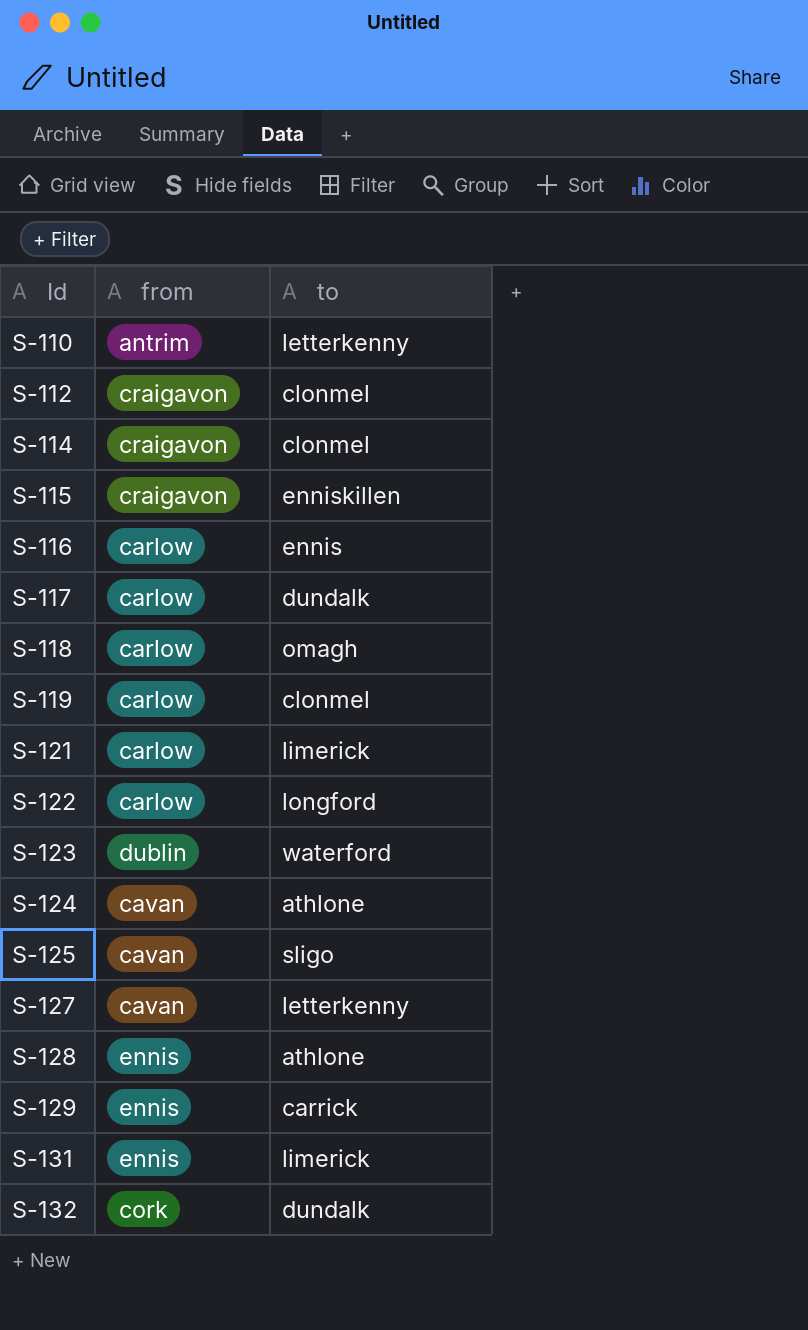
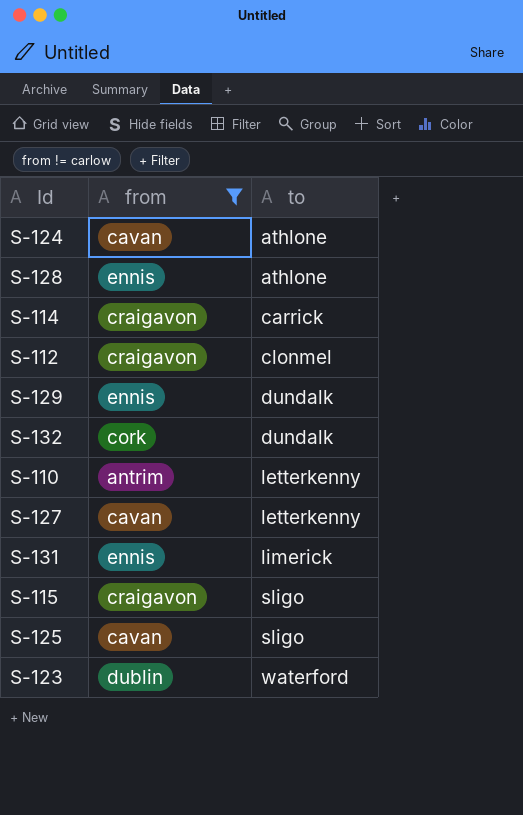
filter: none -> from != carlow
row order: Id ascending -> to ascending
S-114 | to: clonmel -> carrick
S-129 | to: carrick -> dundalk
S-115 | to: enniskillen -> sligo

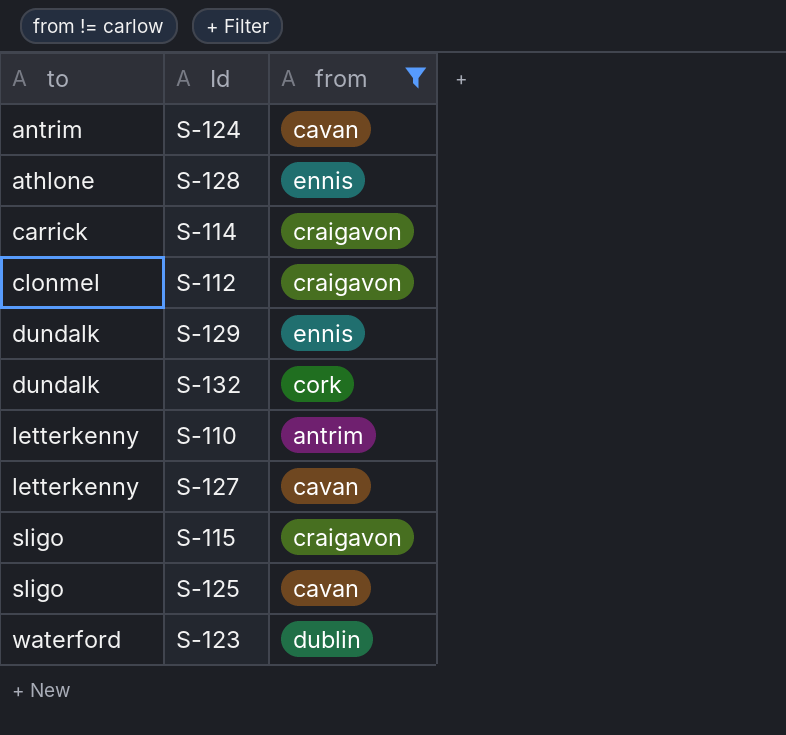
column to | position: 3 -> 1
row S-131: ennis | limerick -> none
S-124 | to: athlone -> antrim

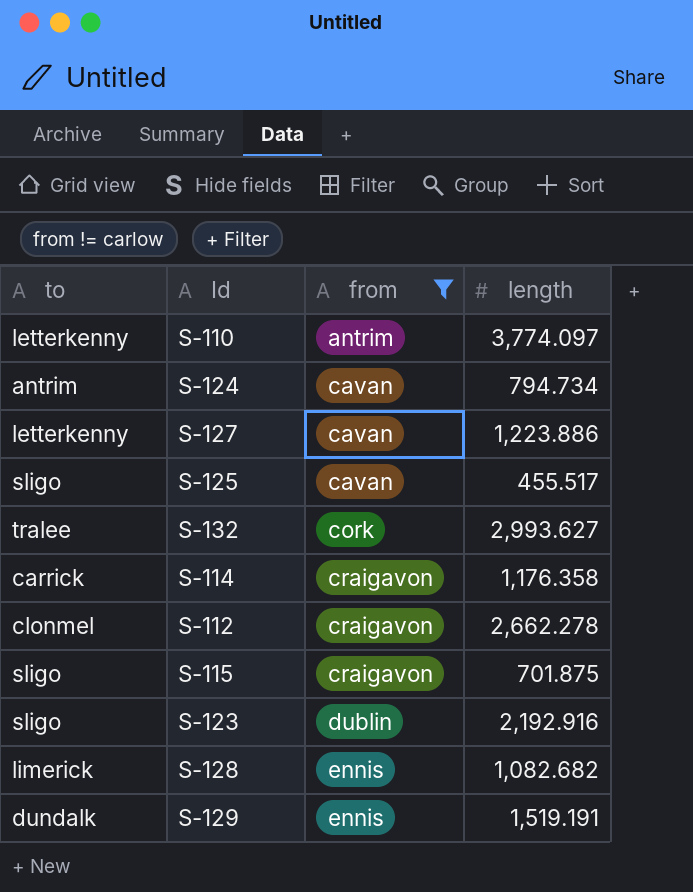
row order: to ascending -> from ascending
column length | position: none -> 4
S-132 | to: dundalk -> tralee
S-123 | to: waterford -> sligo
S-128 | to: athlone -> limerick

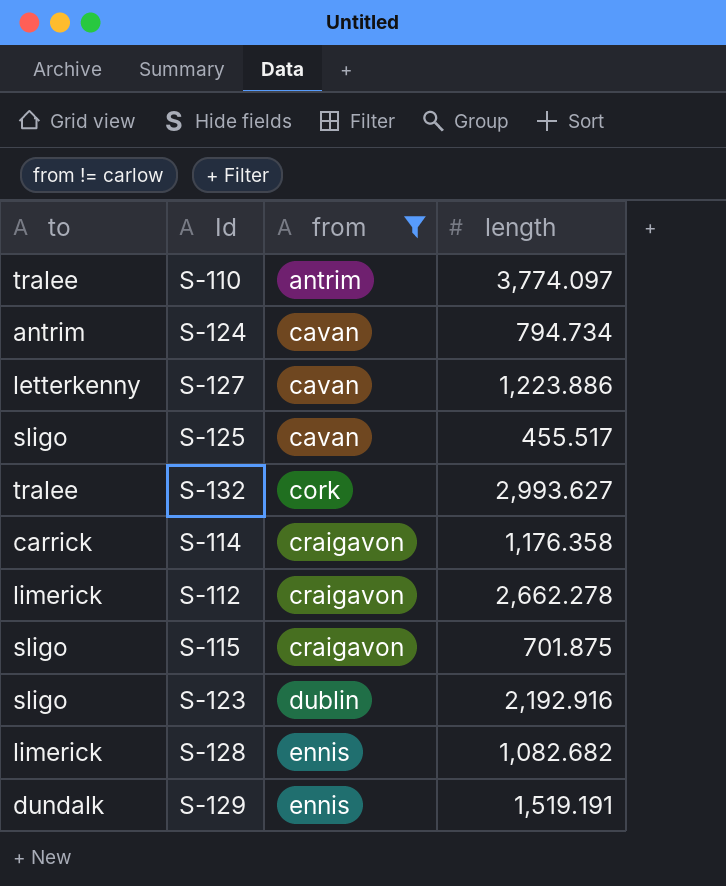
S-110 | to: letterkenny -> tralee
S-112 | to: clonmel -> limerick

